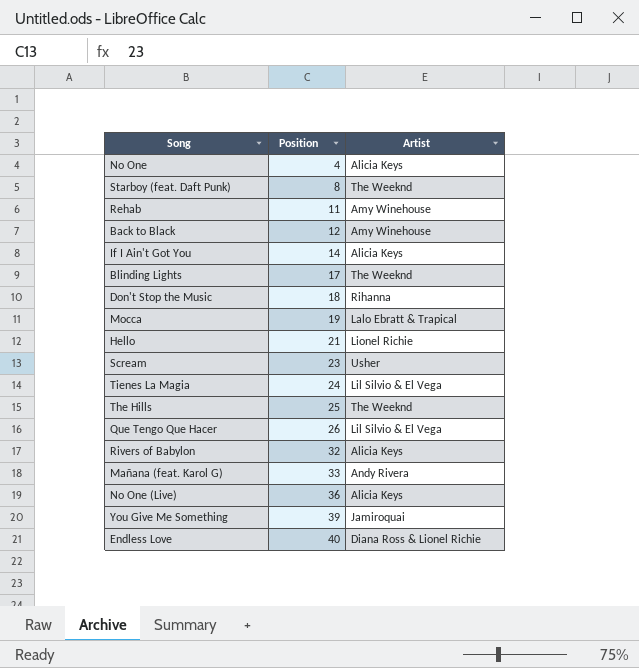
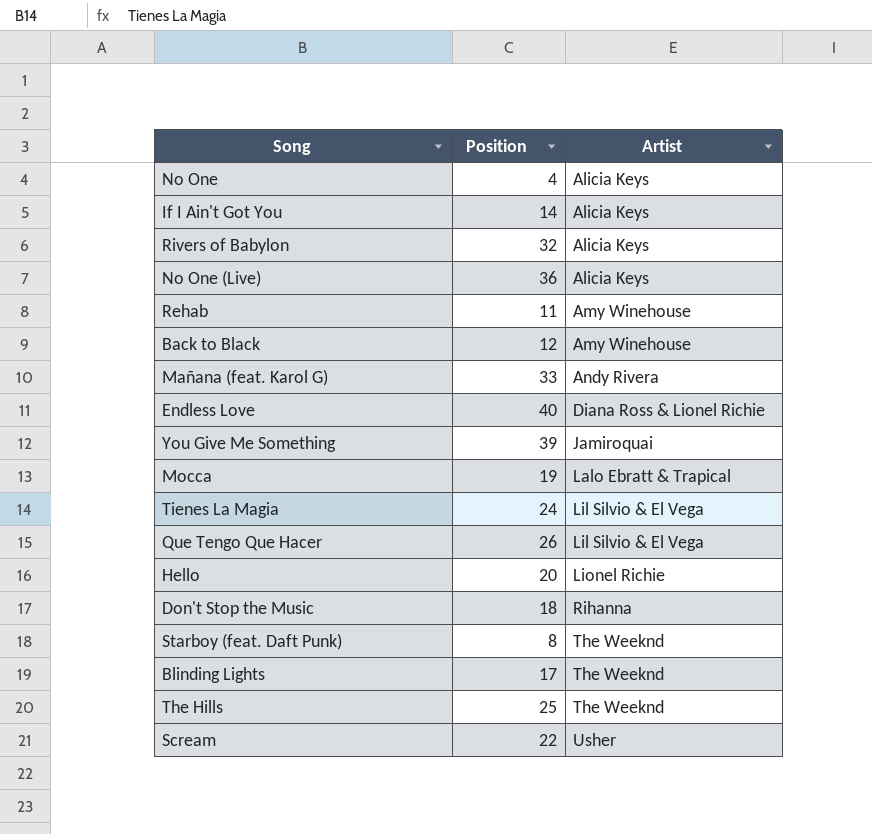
row order: Position ascending -> Artist ascending
Hello | Position: 21 -> 20
Scream | Position: 23 -> 22

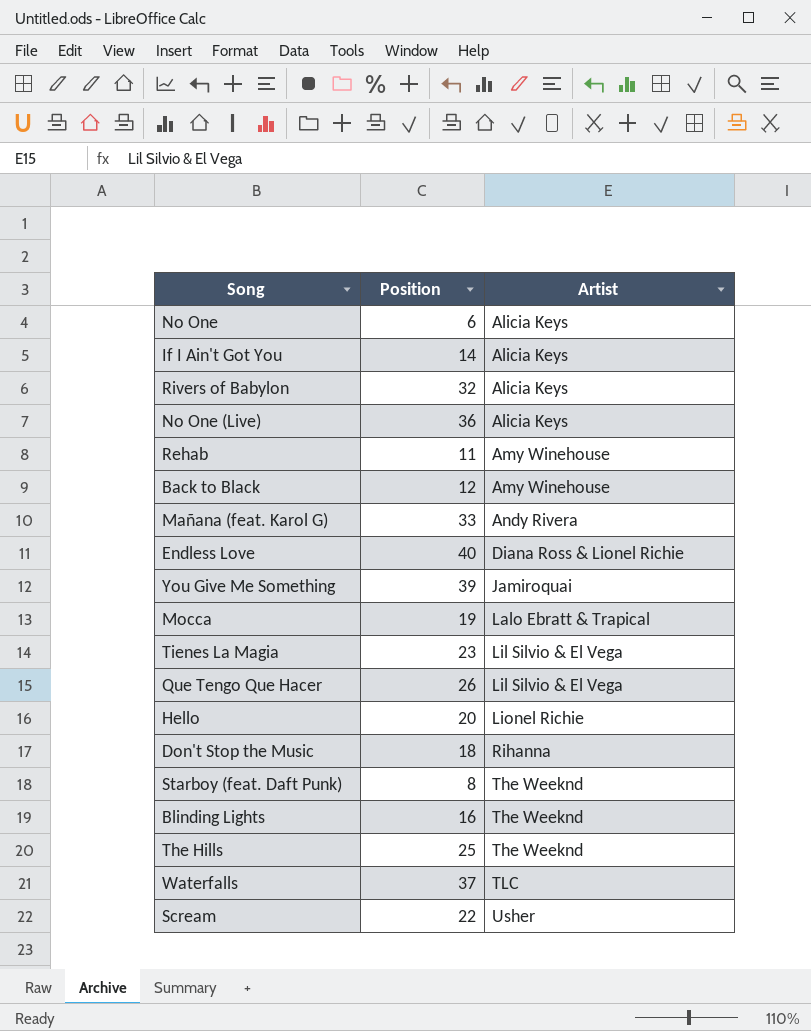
No One | Position: 4 -> 6
Tienes La Magia | Position: 24 -> 23
Blinding Lights | Position: 17 -> 16
row Waterfalls: none -> 37 | TLC

